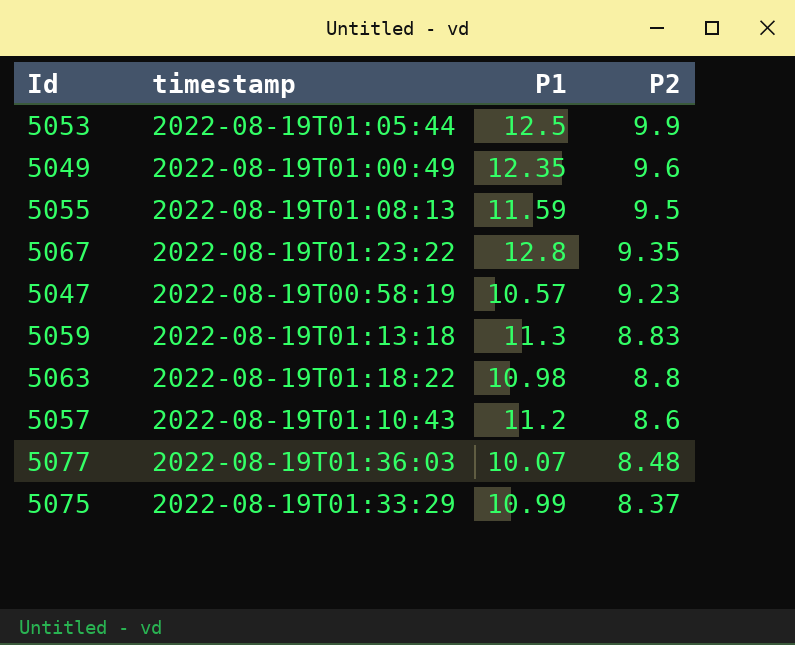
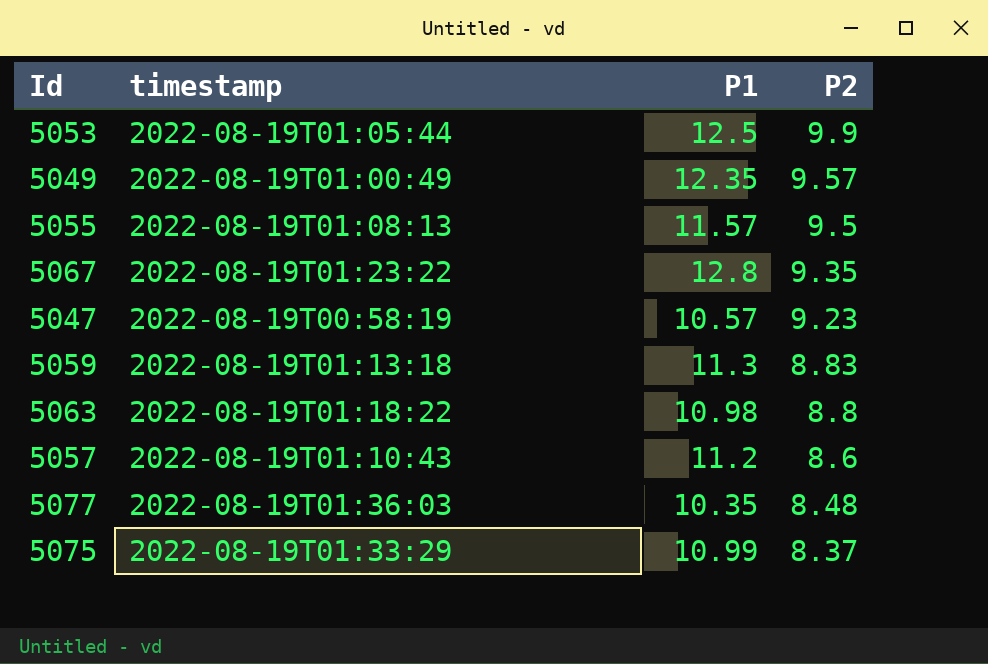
5049 | P2: 9.6 -> 9.57
5055 | P1: 11.59 -> 11.57
5077 | P1: 10.07 -> 10.35

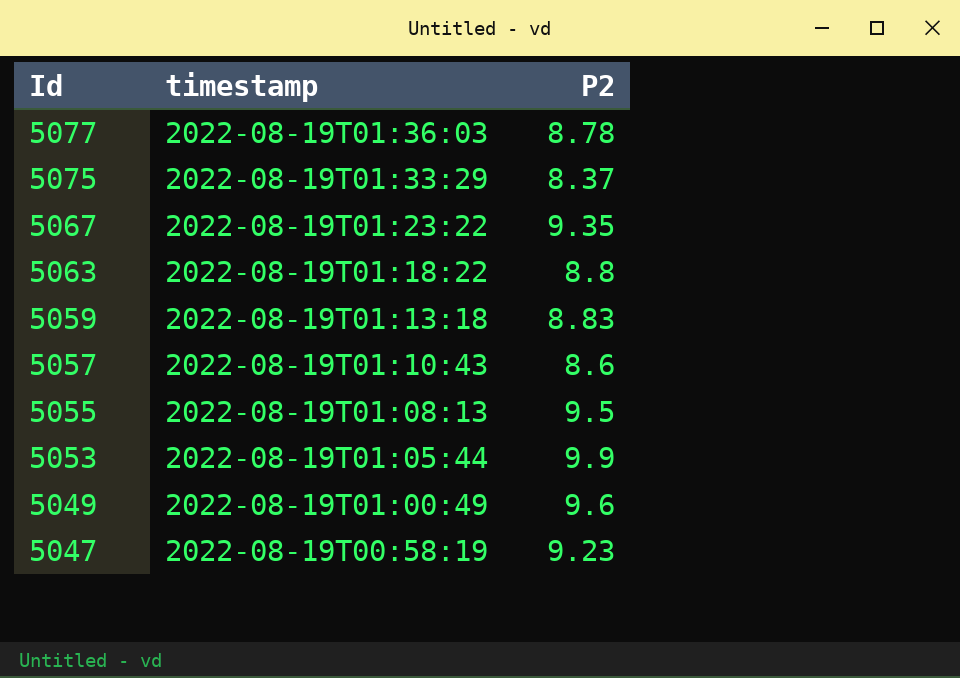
row order: P2 descending -> Id descending
column P1 | position: 3 -> none
5077 | P2: 8.48 -> 8.78
5049 | P2: 9.57 -> 9.6

